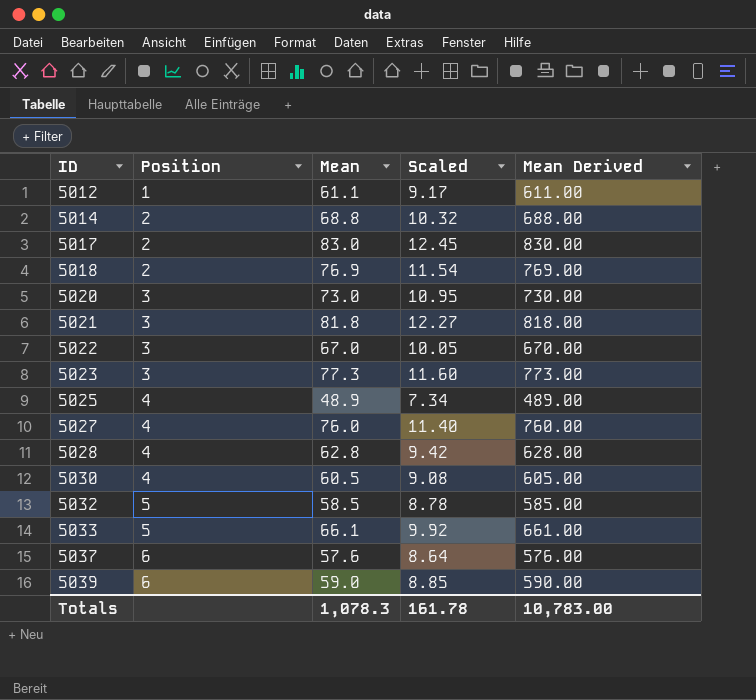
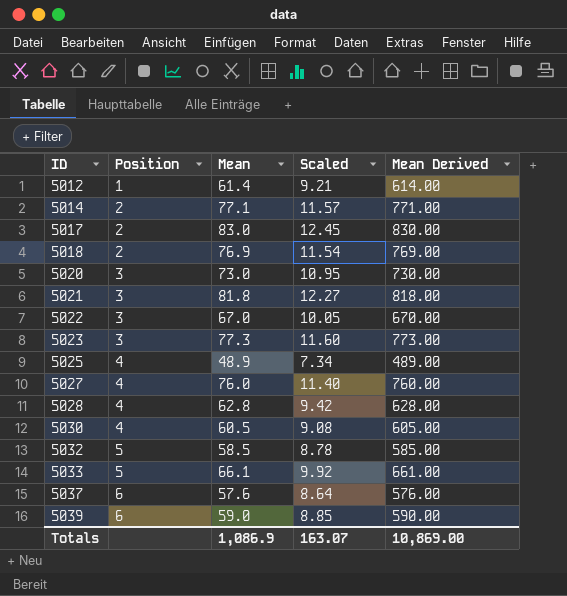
5012 | Mean: 61.1 -> 61.4
5012 | Scaled: 9.17 -> 9.21
5012 | Mean Derived: 611.00 -> 614.00
5014 | Mean: 68.8 -> 77.1
5014 | Scaled: 10.32 -> 11.57
5014 | Mean Derived: 688.00 -> 771.00
Totals | Mean: 1,078.3 -> 1,086.9
Totals | Scaled: 161.78 -> 163.07
Totals | Mean Derived: 10,783.00 -> 10,869.00

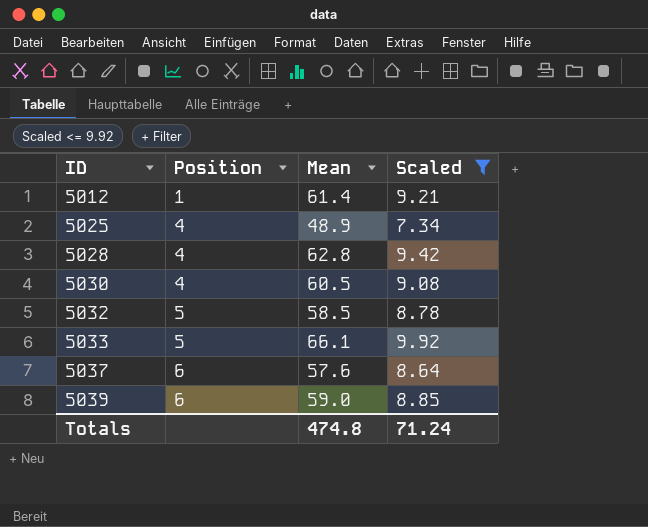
filter: none -> Scaled <= 9.92
column Mean Derived | formula: [Mean] * 10 -> none
Totals | Mean: 1,086.9 -> 474.8
Totals | Scaled: 163.07 -> 71.24

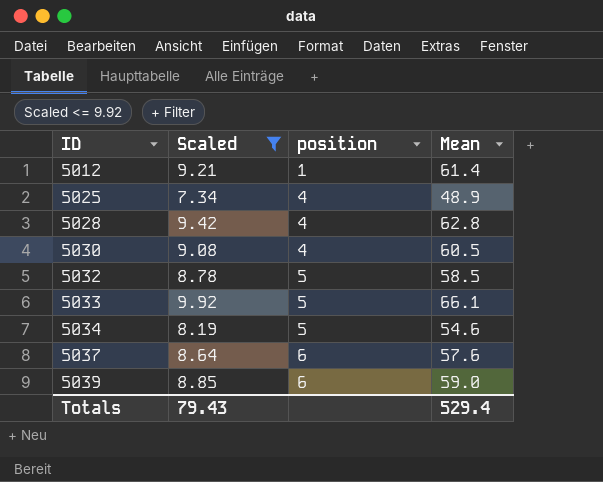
column Scaled | position: 4 -> 2
column name: Position -> position
row 5034: none -> 8.19 | 5 | 54.6
Totals | Scaled: 71.24 -> 79.43
Totals | Mean: 474.8 -> 529.4

